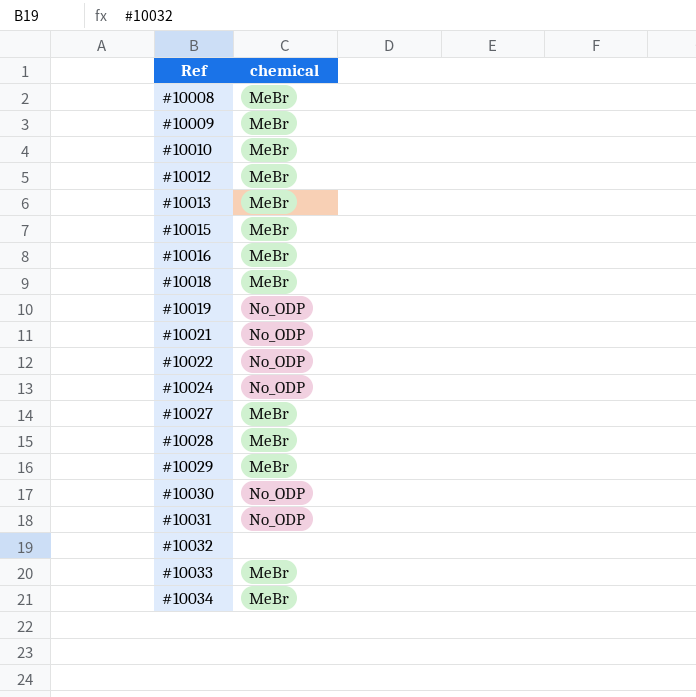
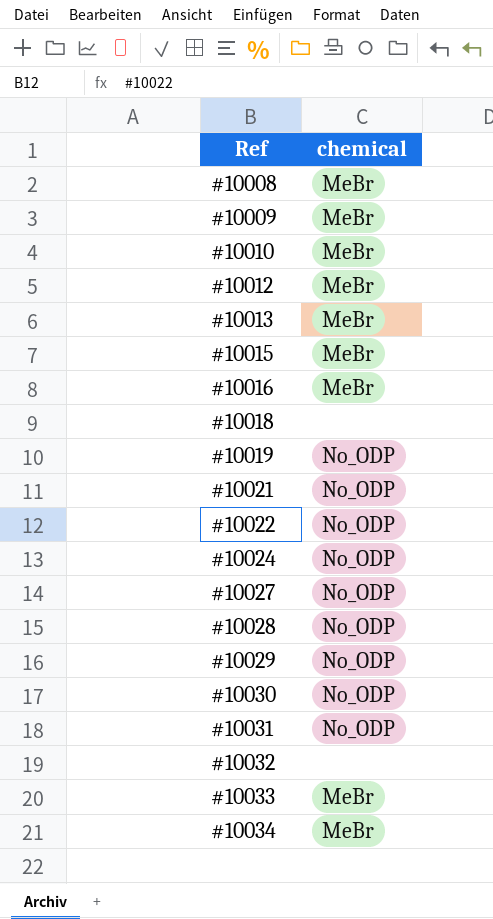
#10018 | chemical: MeBr -> none
#10027 | chemical: MeBr -> No_ODP
#10028 | chemical: MeBr -> No_ODP
#10029 | chemical: MeBr -> No_ODP

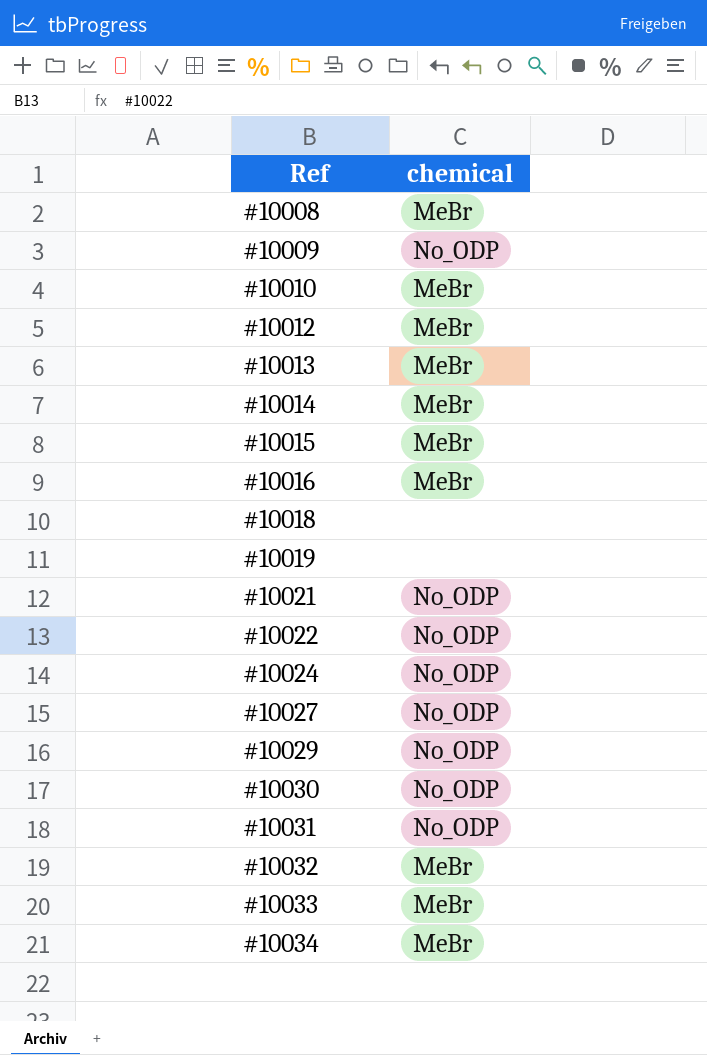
row #10028: No_ODP -> none
#10009 | chemical: MeBr -> No_ODP
row #10014: none -> MeBr
#10019 | chemical: No_ODP -> none
#10032 | chemical: none -> MeBr

